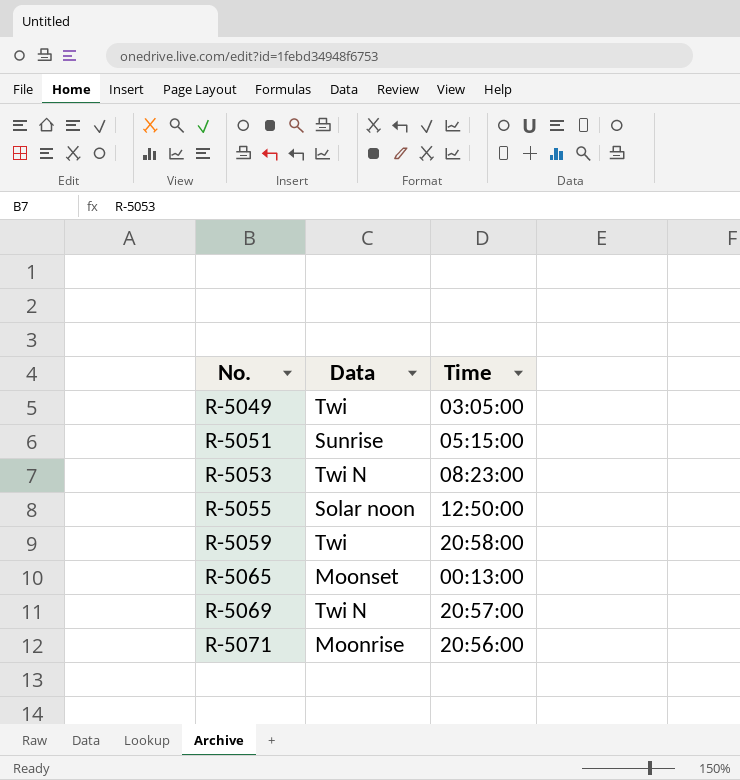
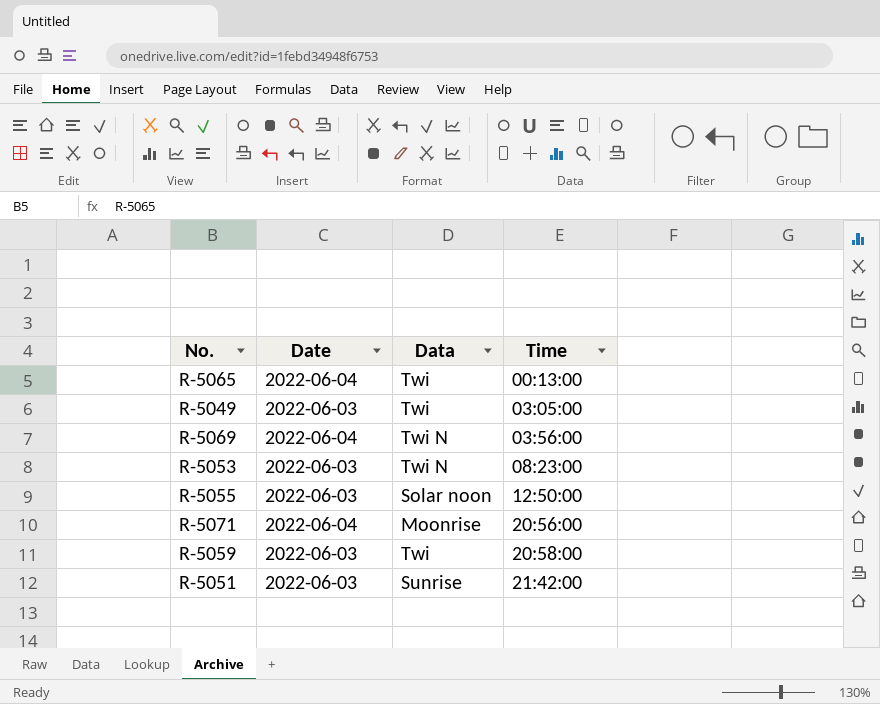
row order: No. ascending -> Time ascending
column Date | position: none -> 2
R-5065 | Data: Moonset -> Twi
R-5069 | Time: 20:57:00 -> 03:56:00
R-5051 | Time: 05:15:00 -> 21:42:00

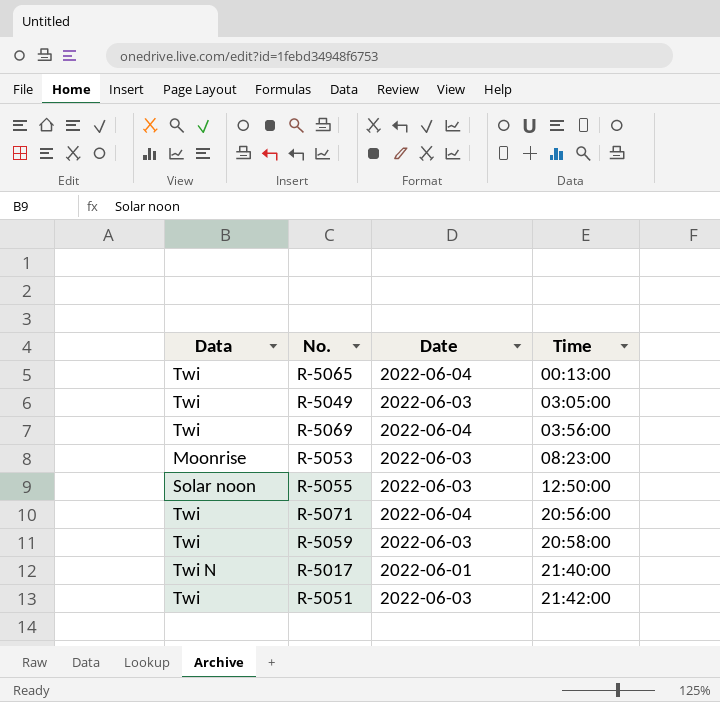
column Data | position: 3 -> 1
R-5069 | Data: Twi N -> Twi
R-5053 | Data: Twi N -> Moonrise
R-5071 | Data: Moonrise -> Twi
row R-5017: none -> Twi N | 2022-06-01 | 21:40:00
R-5051 | Data: Sunrise -> Twi

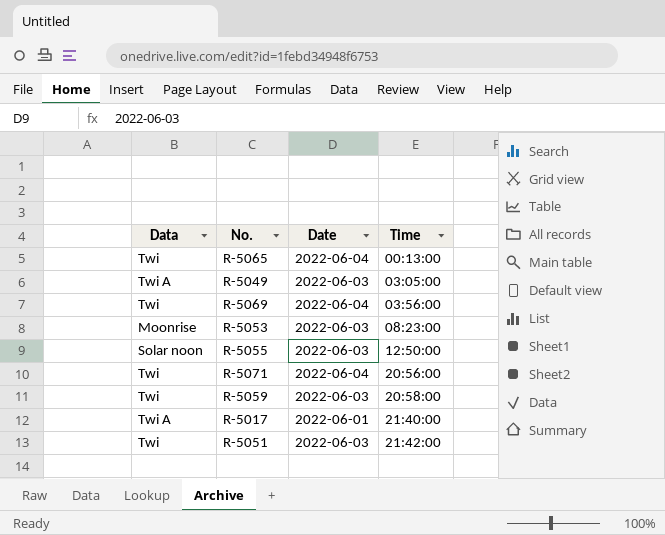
R-5049 | Data: Twi -> Twi A
R-5017 | Data: Twi N -> Twi A

